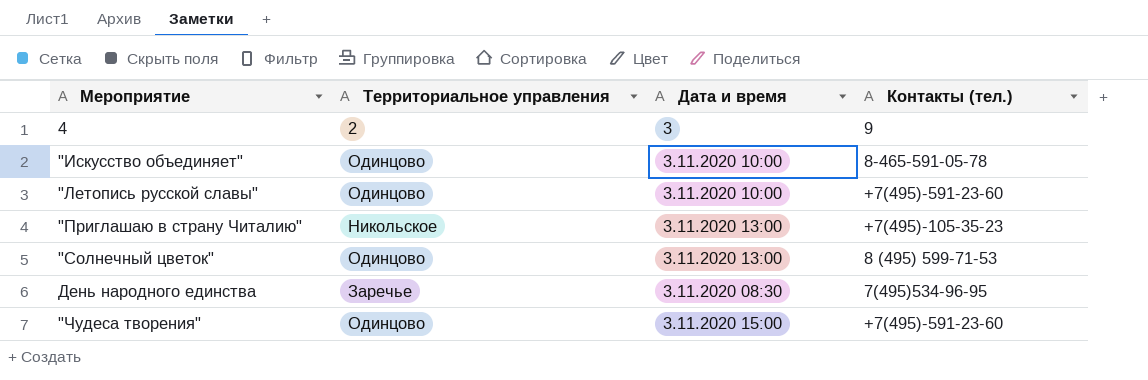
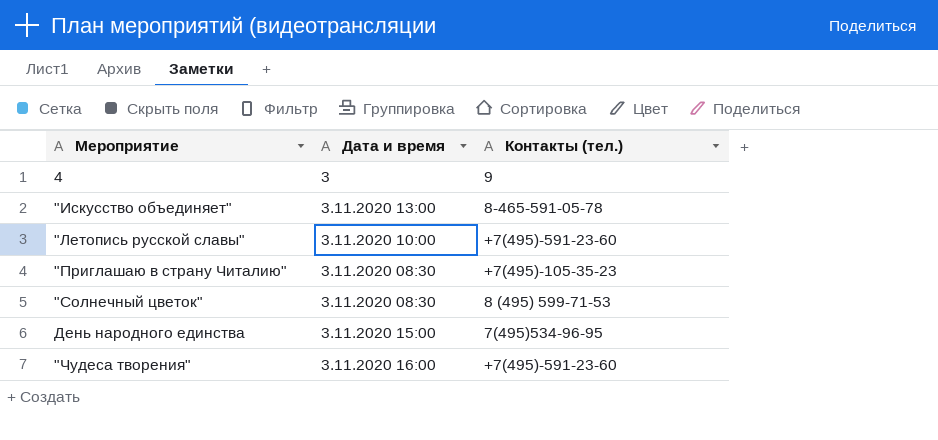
column Территориальное управления | position: 2 -> none
"Искусство объединяет" | Дата и время: 3.11.2020 10:00 -> 3.11.2020 13:00
"Приглашаю в страну Читалию" | Дата и время: 3.11.2020 13:00 -> 3.11.2020 08:30
"Солнечный цветок" | Дата и время: 3.11.2020 13:00 -> 3.11.2020 08:30
День народного единства | Дата и время: 3.11.2020 08:30 -> 3.11.2020 15:00
"Чудеса творения" | Дата и время: 3.11.2020 15:00 -> 3.11.2020 16:00

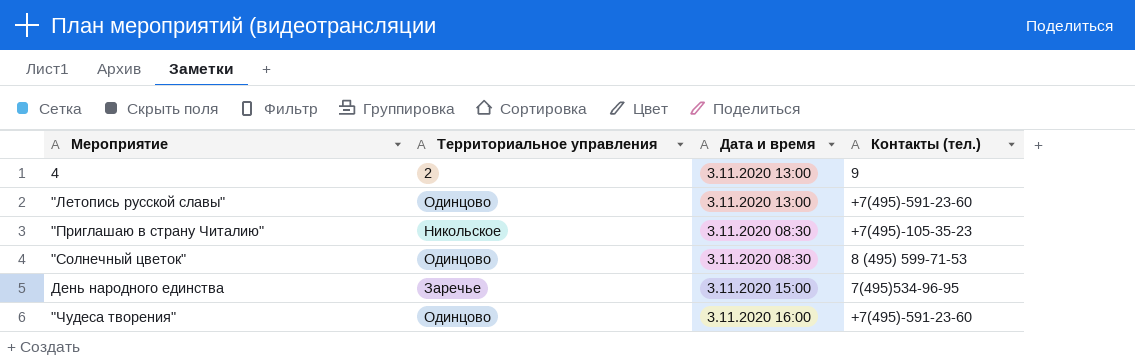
column Территориальное управления | position: none -> 2
row "Искусство объединяет": 3.11.2020 13:00 | 8-465-591-05-78 -> none
4 | Дата и время: 3 -> 3.11.2020 13:00
"Летопись русской славы" | Дата и время: 3.11.2020 10:00 -> 3.11.2020 13:00

